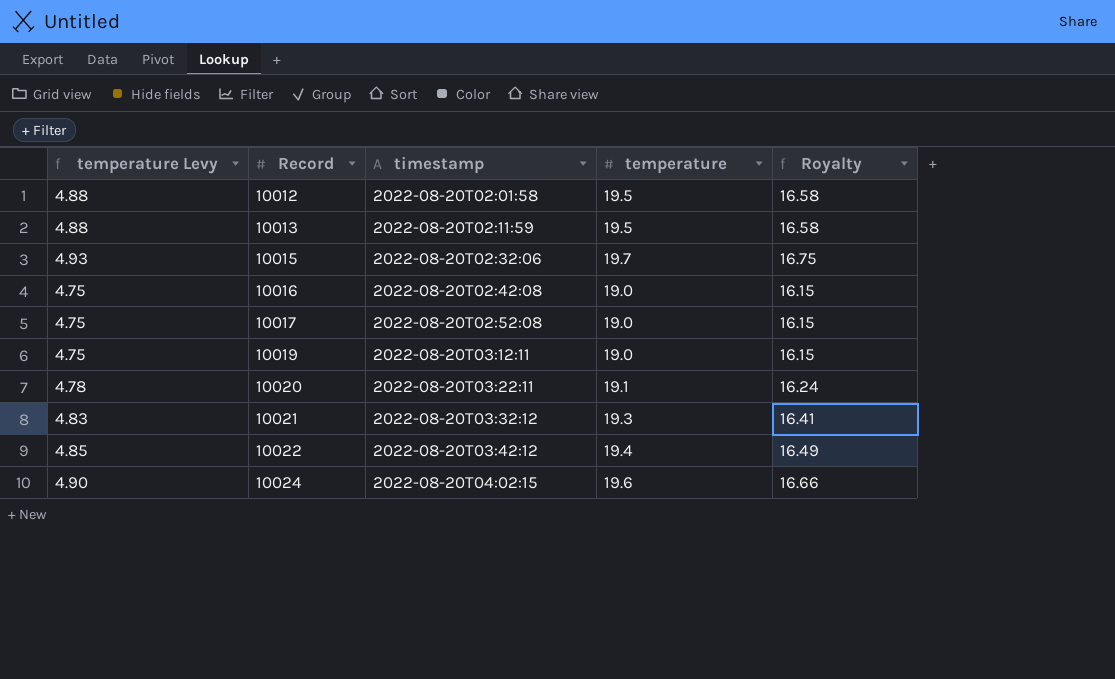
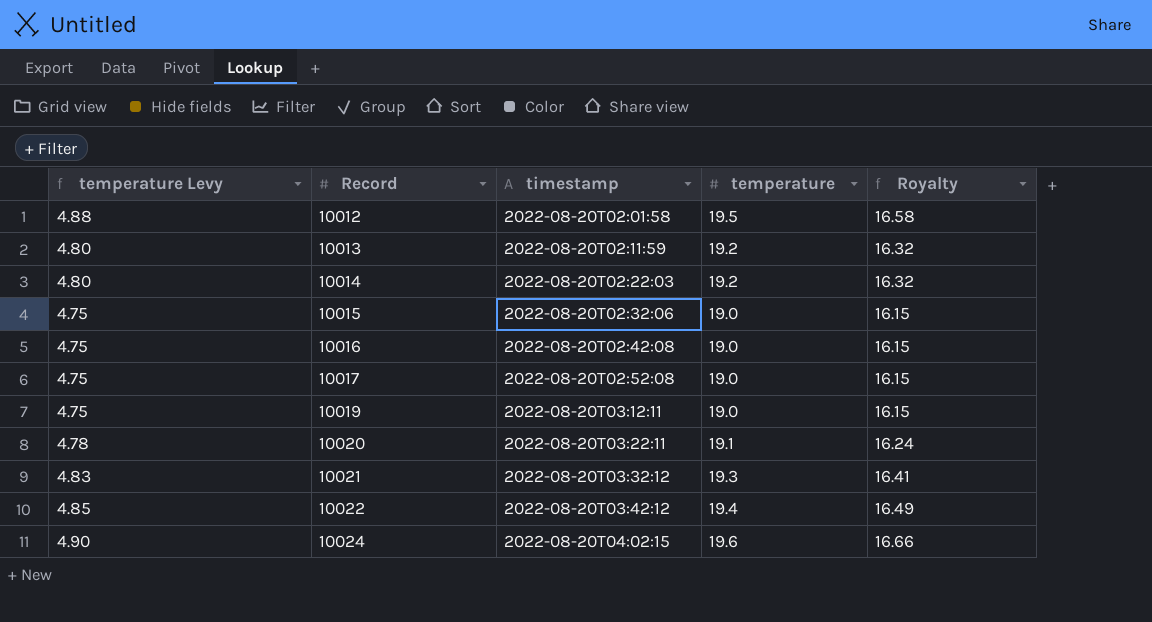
10013 | temperature Levy: 4.88 -> 4.80
10013 | temperature: 19.5 -> 19.2
10013 | Royalty: 16.58 -> 16.32
row 10014: none -> 4.80 | 2022-08-20T02:22:03 | 19.2 | 16.32
10015 | temperature Levy: 4.93 -> 4.75
10015 | temperature: 19.7 -> 19.0
10015 | Royalty: 16.75 -> 16.15

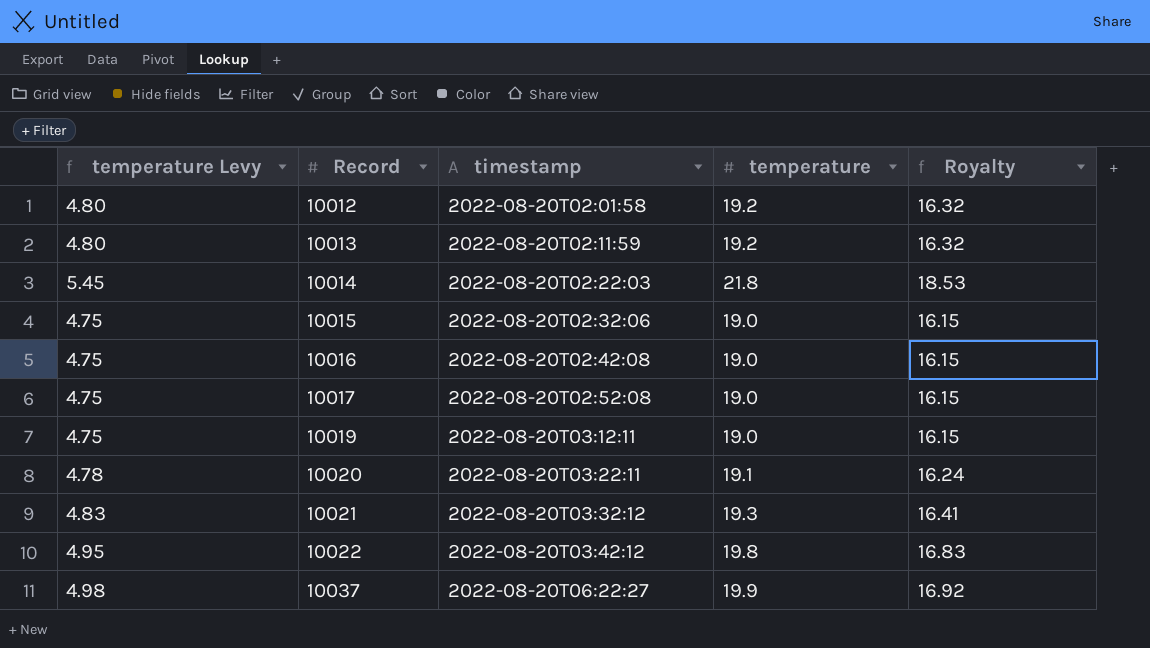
row 10024: 4.90 | 2022-08-20T04:02:15 | 19.6 | 16.66 -> none
10012 | temperature Levy: 4.88 -> 4.80
10012 | temperature: 19.5 -> 19.2
10012 | Royalty: 16.58 -> 16.32
10014 | temperature Levy: 4.80 -> 5.45
10014 | temperature: 19.2 -> 21.8
10014 | Royalty: 16.32 -> 18.53
10022 | temperature Levy: 4.85 -> 4.95
10022 | temperature: 19.4 -> 19.8
10022 | Royalty: 16.49 -> 16.83
row 10037: none -> 4.98 | 2022-08-20T06:22:27 | 19.9 | 16.92

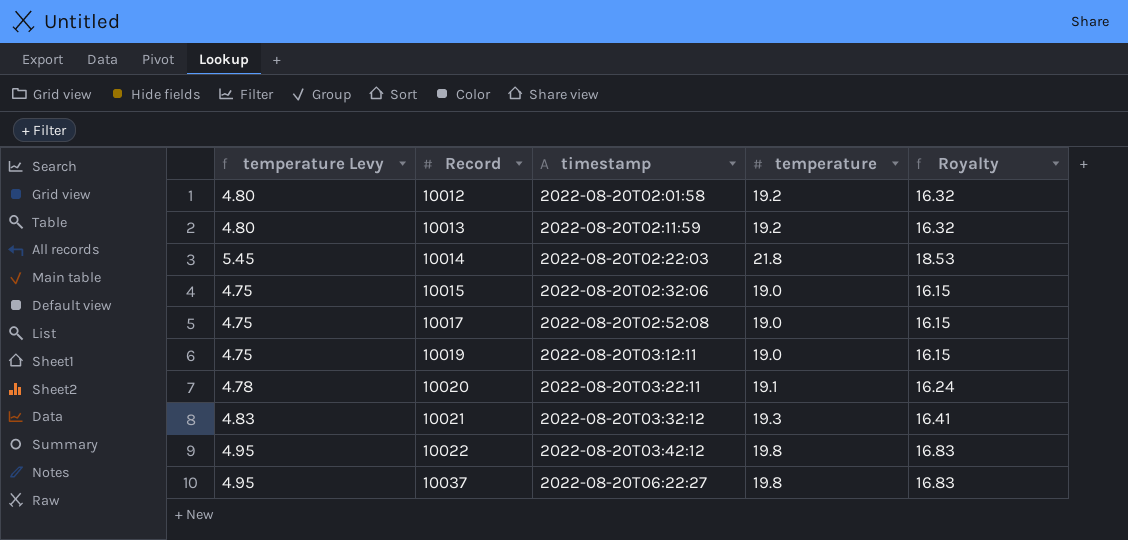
row 10016: 4.75 | 2022-08-20T02:42:08 | 19.0 | 16.15 -> none
10037 | temperature Levy: 4.98 -> 4.95
10037 | temperature: 19.9 -> 19.8
10037 | Royalty: 16.92 -> 16.83

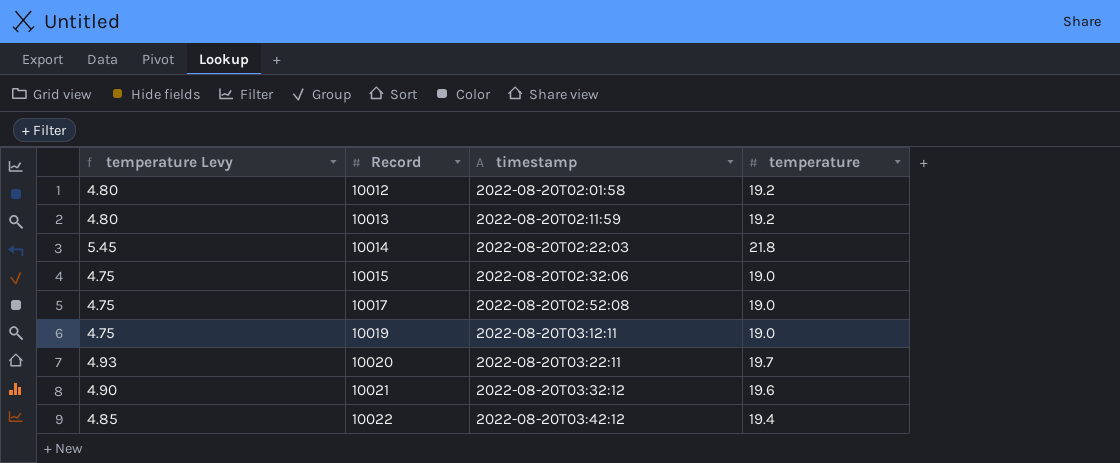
column Royalty | formula: [temperature] * 0.85 -> none
row 10037: 4.95 | 2022-08-20T06:22:27 | 19.8 | 16.83 -> none
10020 | temperature Levy: 4.78 -> 4.93
10020 | temperature: 19.1 -> 19.7
10021 | temperature Levy: 4.83 -> 4.90
10021 | temperature: 19.3 -> 19.6
10022 | temperature Levy: 4.95 -> 4.85
10022 | temperature: 19.8 -> 19.4

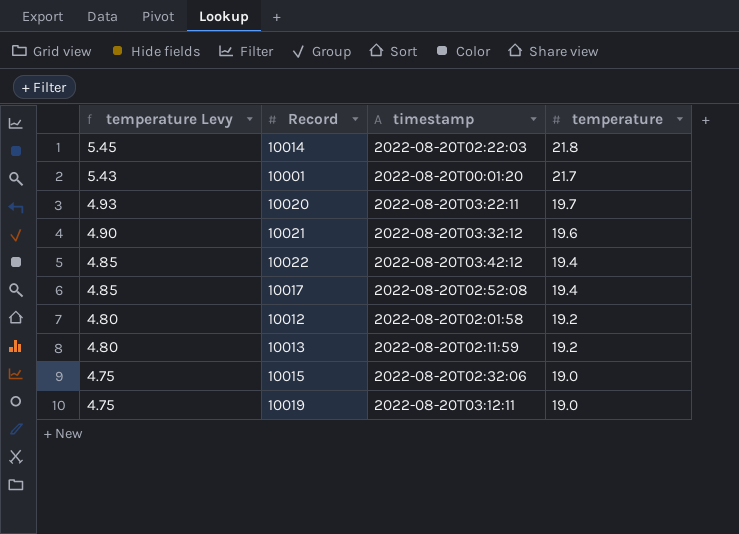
row order: Record ascending -> temperature Levy descending
row 10001: none -> 5.43 | 2022-08-20T00:01:20 | 21.7
10017 | temperature Levy: 4.75 -> 4.85
10017 | temperature: 19.0 -> 19.4

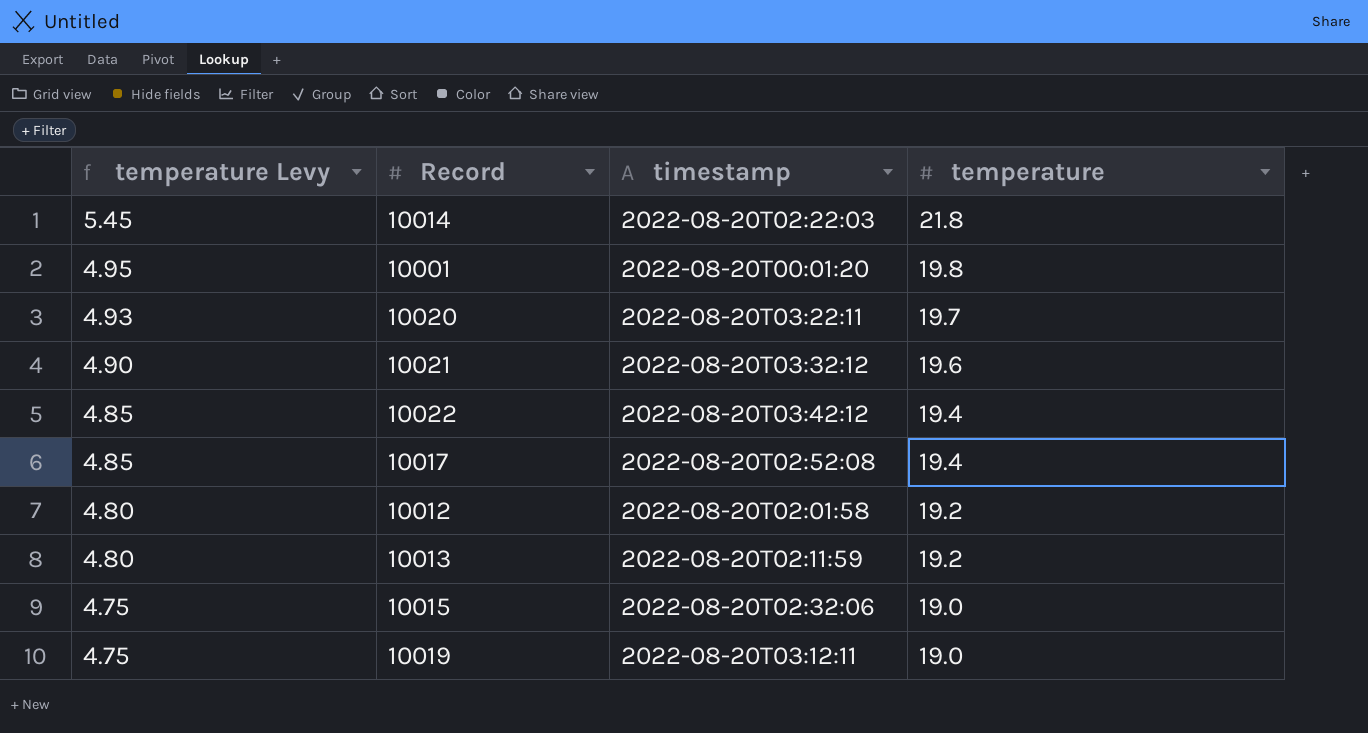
10001 | temperature Levy: 5.43 -> 4.95
10001 | temperature: 21.7 -> 19.8

